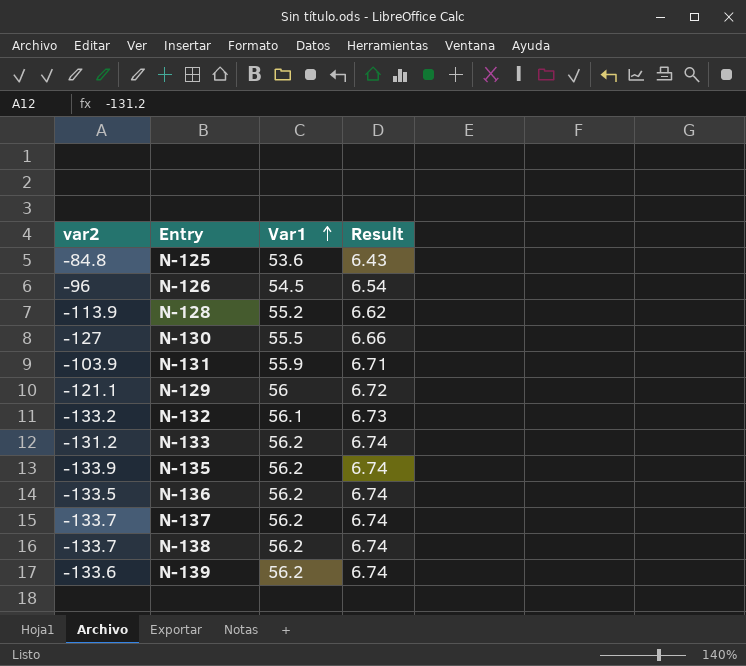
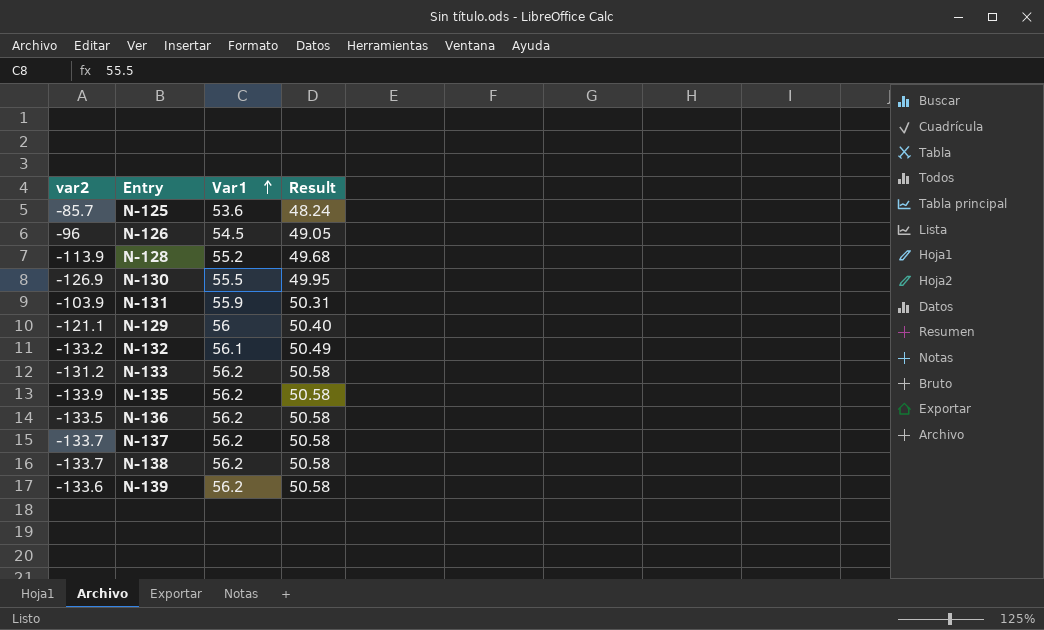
column Result | formula: [Var1] * 0.12 -> [Var1] * 0.9
N-125 | var2: -84.8 -> -85.7
N-130 | var2: -127 -> -126.9

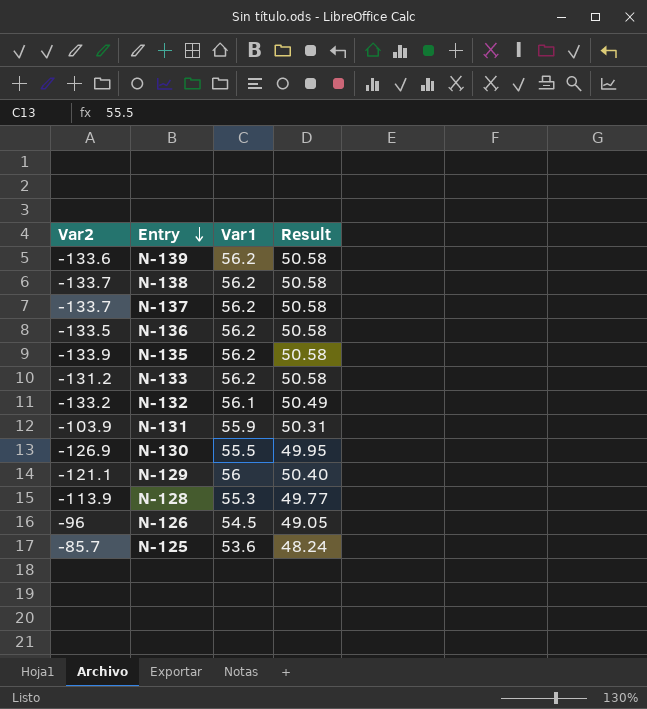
row order: Var1 ascending -> Entry descending
column name: var2 -> Var2
N-128 | Var1: 55.2 -> 55.3
N-128 | Result: 49.68 -> 49.77

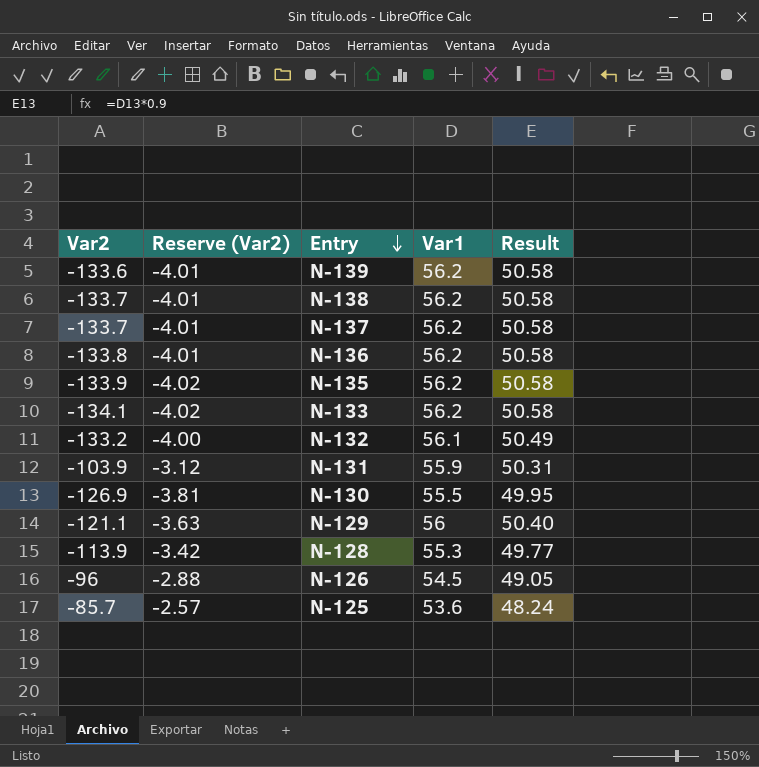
column Reserve (Var2) | formula: none -> [Var2] * 0.03
N-136 | Var2: -133.5 -> -133.8
N-133 | Var2: -131.2 -> -134.1

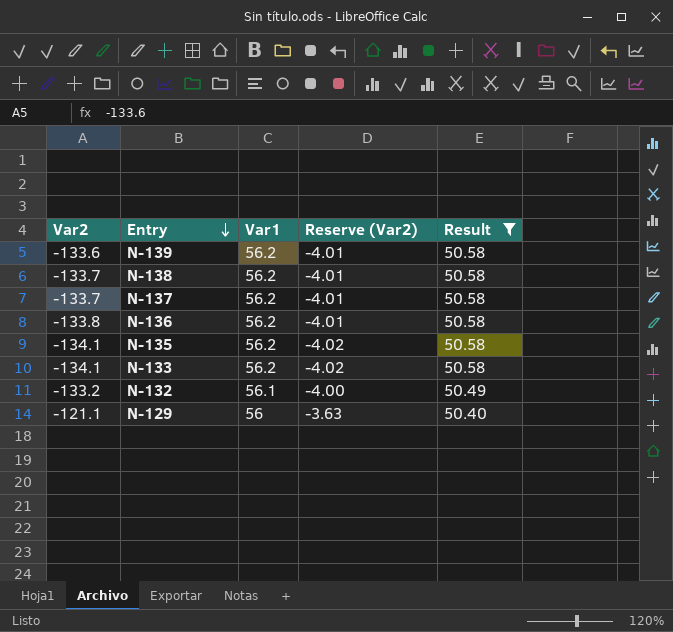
filter: none -> Result >= 50.40
column Reserve (Var2) | position: 2 -> 4
N-135 | Var2: -133.9 -> -134.1

